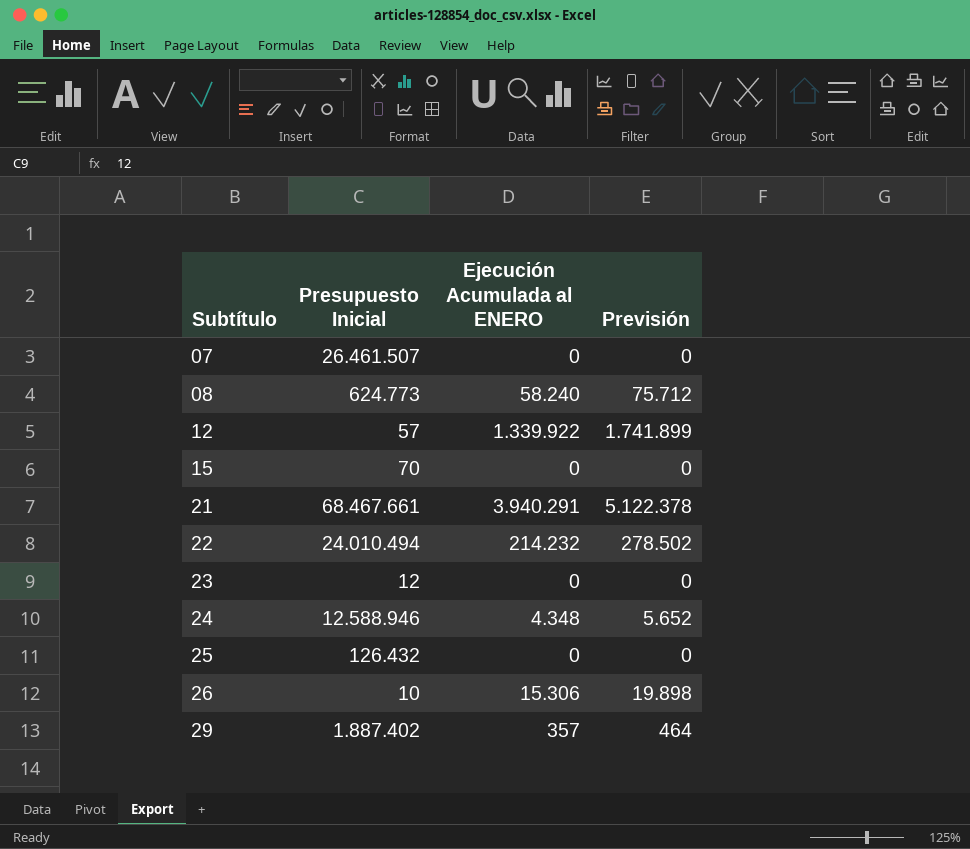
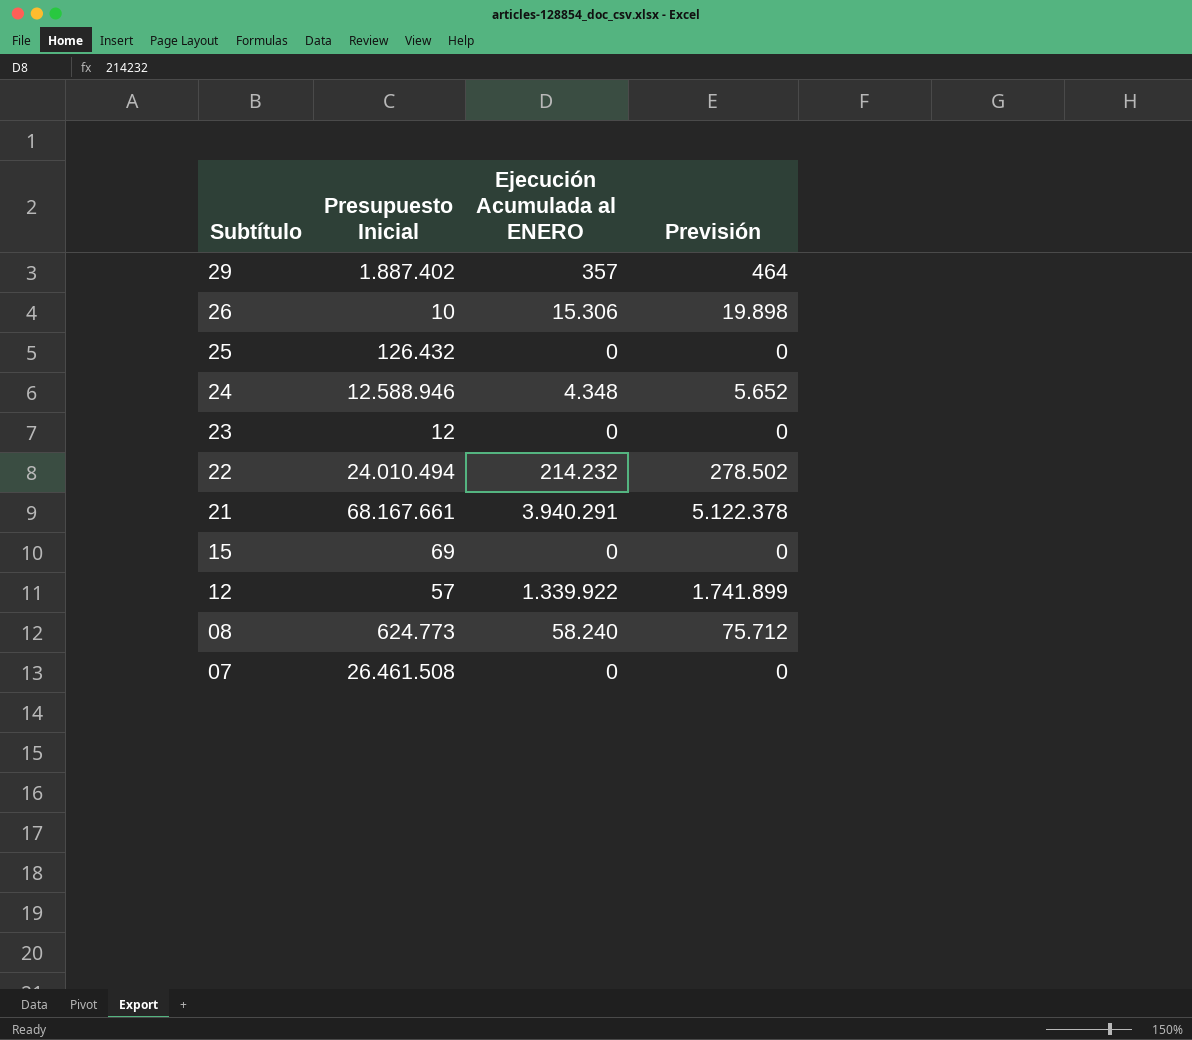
row order: Subtítulo ascending -> Subtítulo descending
21 | Presupuesto Inicial: 68.467.661 -> 68.167.661
15 | Presupuesto Inicial: 70 -> 69
07 | Presupuesto Inicial: 26.461.507 -> 26.461.508

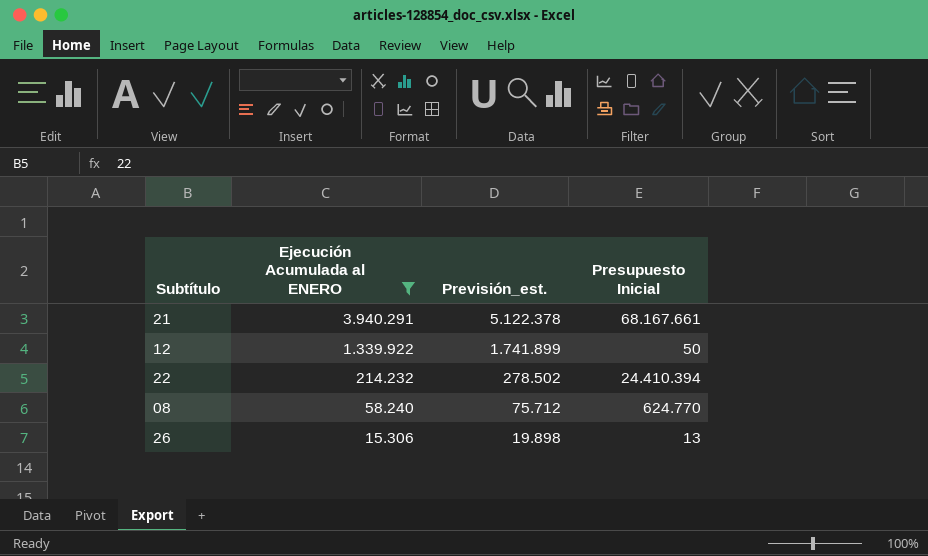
filter: none -> Ejecución Acumulada al ENERO >= 15.306
row order: Subtítulo descending -> Ejecución Acumulada al ENERO descending
column name: Previsión -> Previsión_est.
column Presupuesto Inicial | position: 2 -> 4
12 | Presupuesto Inicial: 57 -> 50
22 | Presupuesto Inicial: 24.010.494 -> 24.410.394
08 | Presupuesto Inicial: 624.773 -> 624.770
26 | Presupuesto Inicial: 10 -> 13

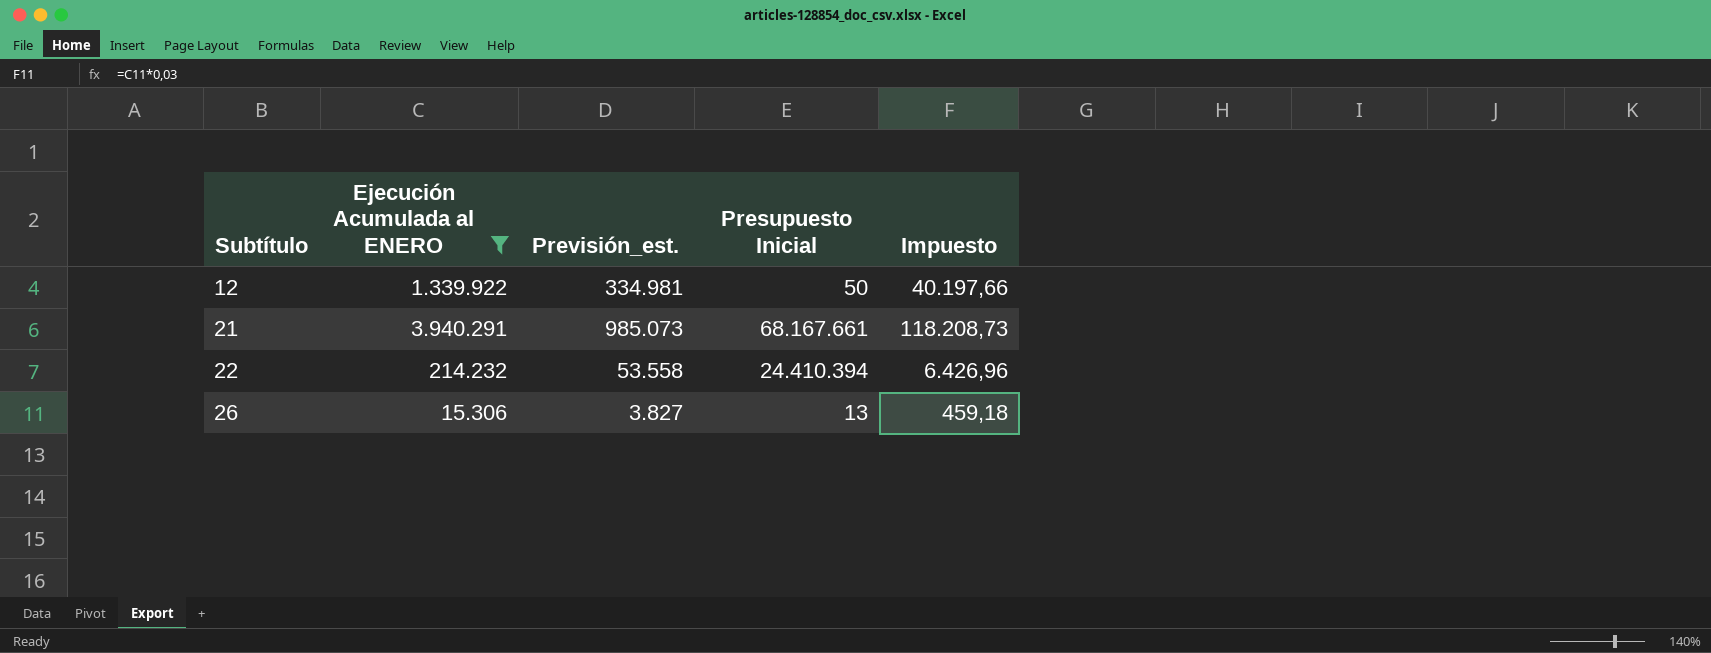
row order: Ejecución Acumulada al ENERO descending -> Subtítulo ascending
column Previsión_est. | formula: [Ejecución Acumulada al ENERO] * 1,3 -> [Ejecución Acumulada al ENERO] * 0,25
column Impuesto | formula: none -> [Ejecución Acumulada al ENERO] * 0,03
row 08: 58.240 | 75.712 | 624.770 -> none

